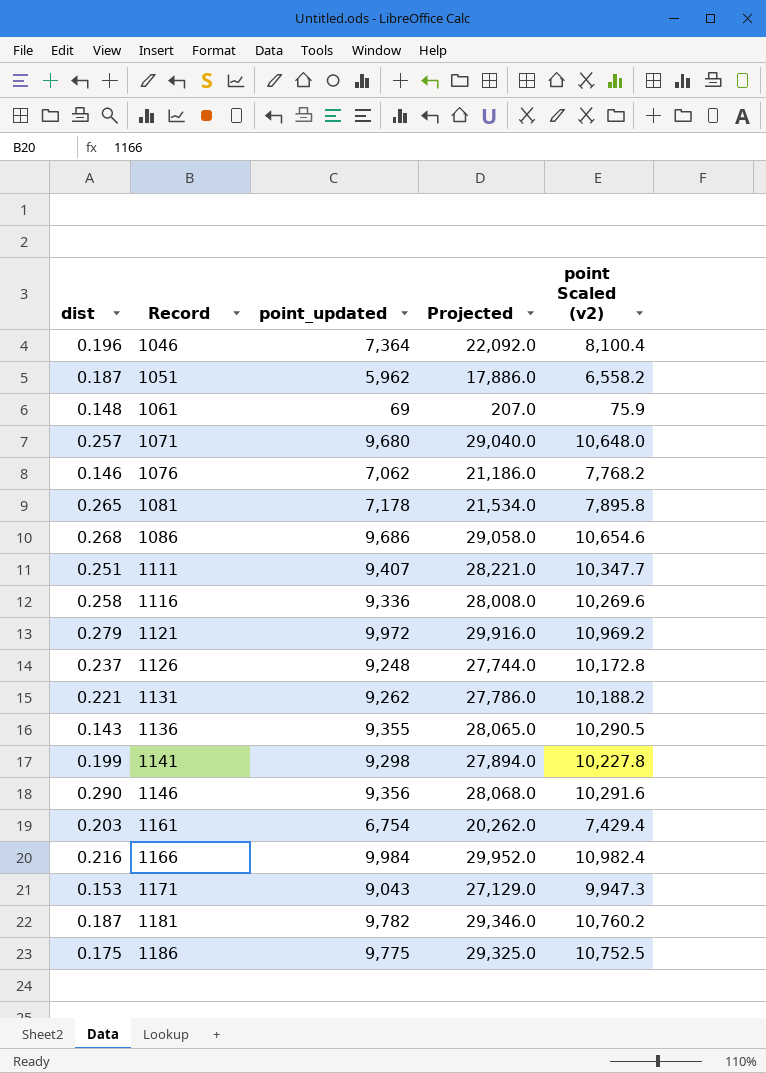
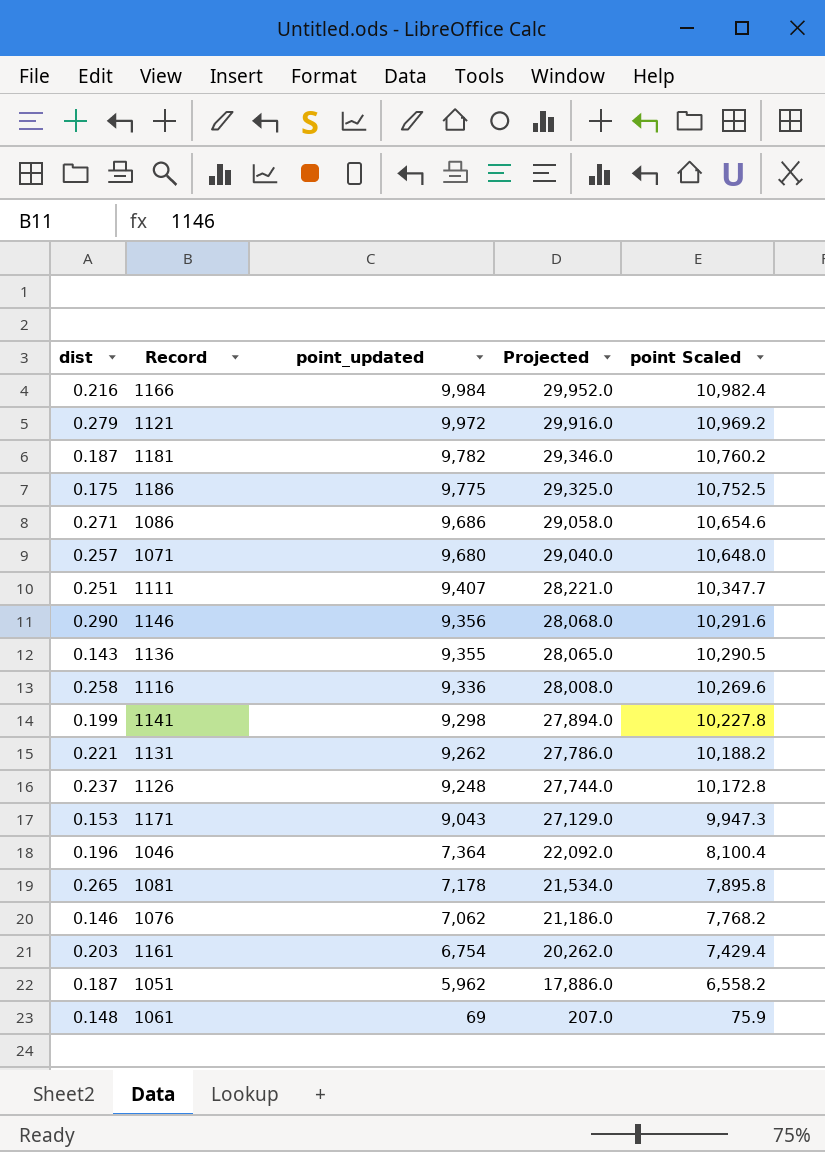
row order: Record ascending -> point_updated descending
column name: point Scaled (v2) -> point Scaled
1086 | dist: 0.268 -> 0.271

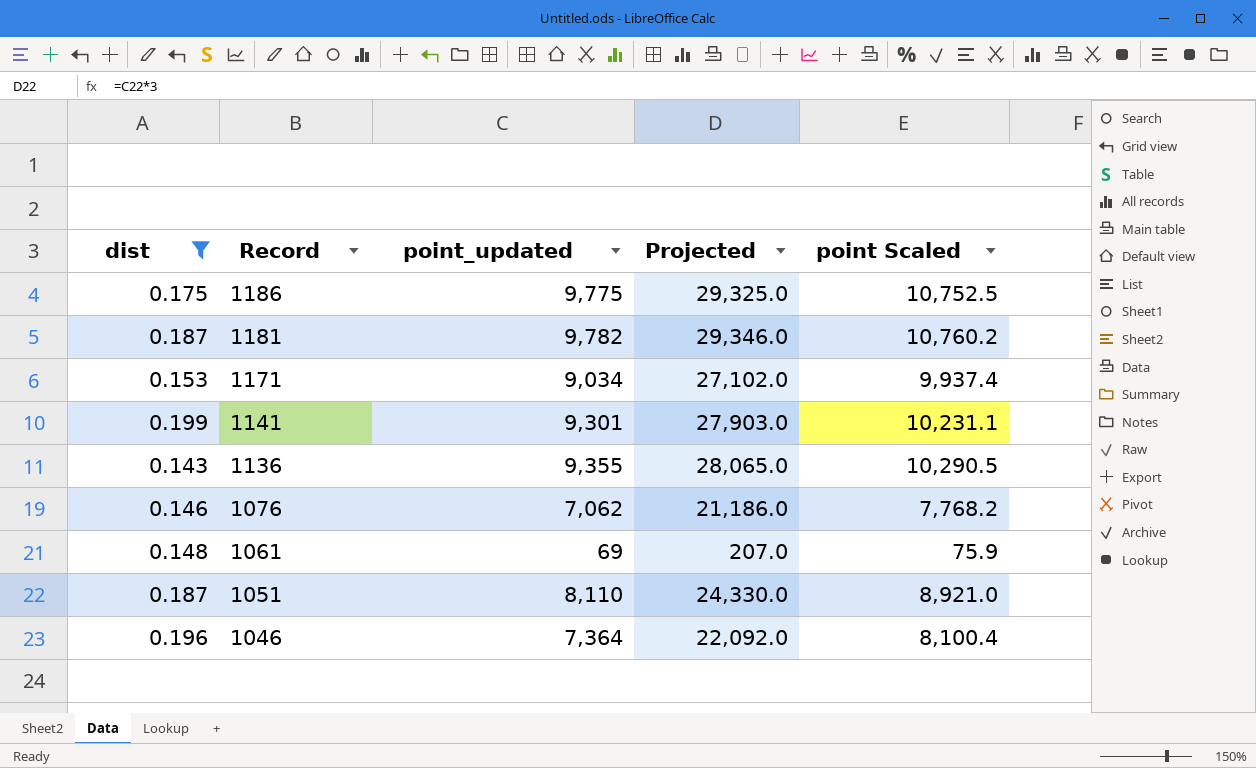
filter: none -> dist <= 0.199
row order: point_updated descending -> Record descending
1171 | point_updated: 9,043 -> 9,034
1171 | Projected: 27,129.0 -> 27,102.0
1171 | point Scaled: 9,947.3 -> 9,937.4
1141 | point_updated: 9,298 -> 9,301
1141 | Projected: 27,894.0 -> 27,903.0
1141 | point Scaled: 10,227.8 -> 10,231.1
1051 | point_updated: 5,962 -> 8,110
1051 | Projected: 17,886.0 -> 24,330.0
1051 | point Scaled: 6,558.2 -> 8,921.0

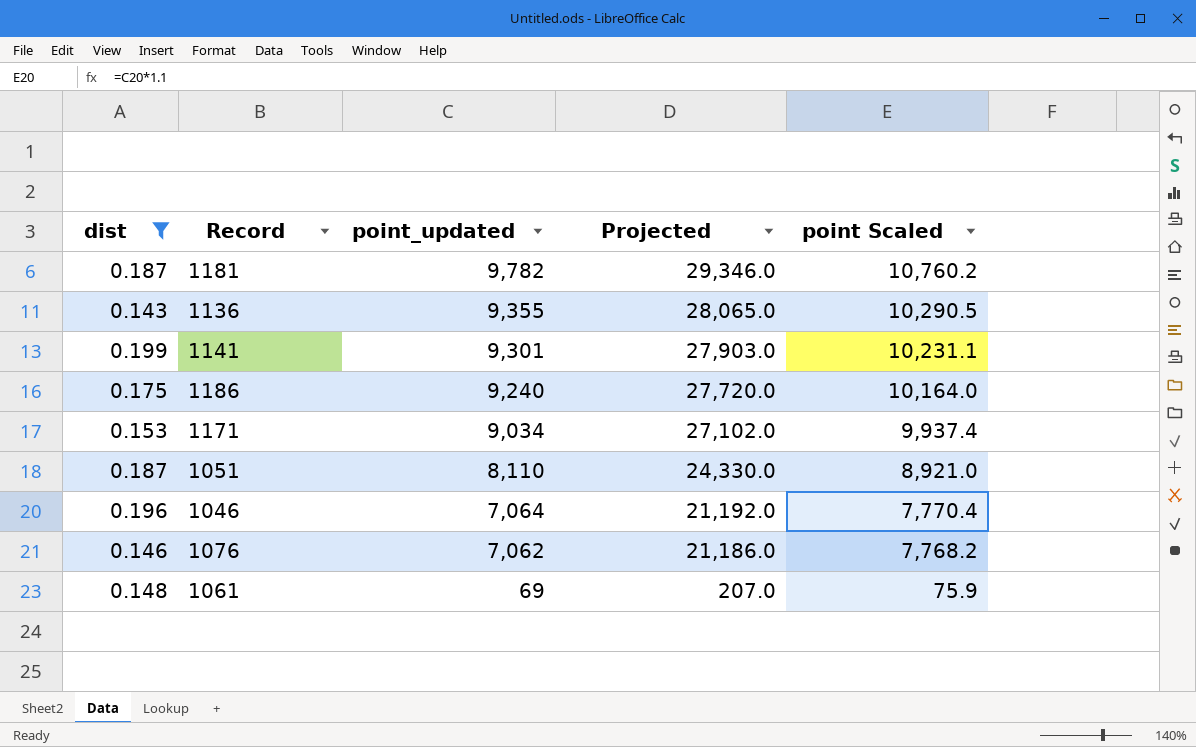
row order: Record descending -> point_updated descending
1186 | point_updated: 9,775 -> 9,240
1186 | Projected: 29,325.0 -> 27,720.0
1186 | point Scaled: 10,752.5 -> 10,164.0
1046 | point_updated: 7,364 -> 7,064
1046 | Projected: 22,092.0 -> 21,192.0
1046 | point Scaled: 8,100.4 -> 7,770.4

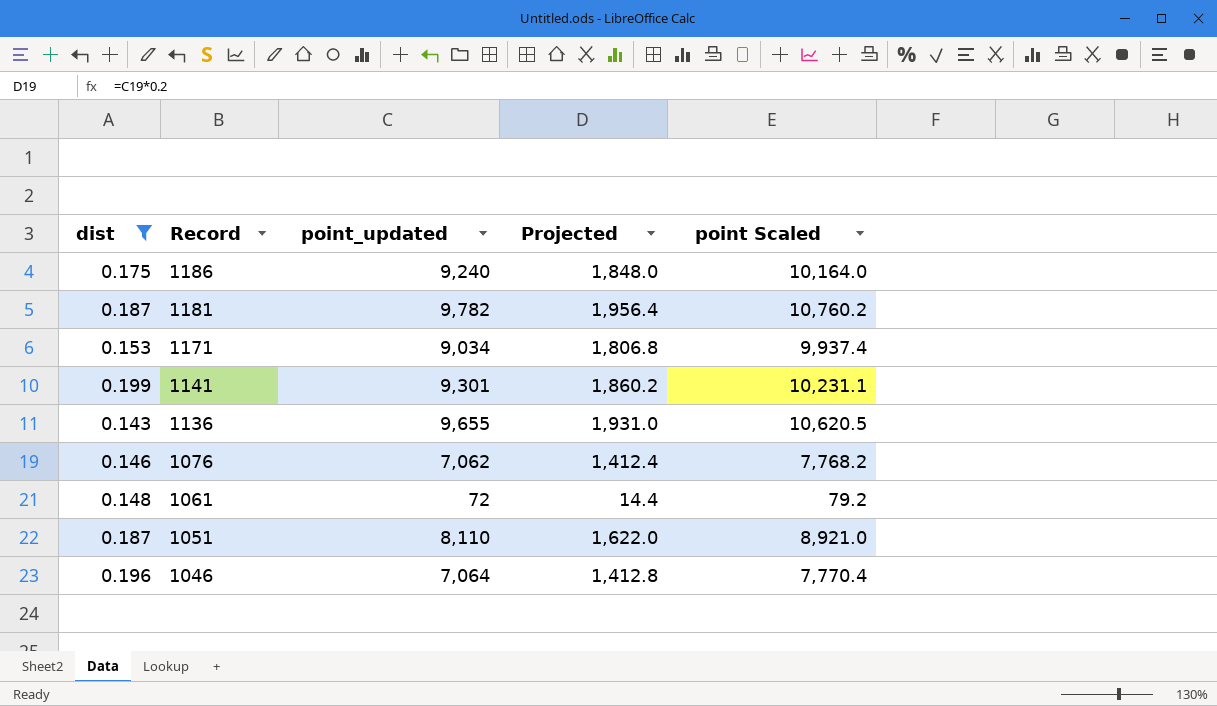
row order: point_updated descending -> Record descending
column Projected | formula: [point_updated] * 3 -> [point_updated] * 0.2
1136 | point_updated: 9,355 -> 9,655
1136 | point Scaled: 10,290.5 -> 10,620.5
1061 | point_updated: 69 -> 72
1061 | point Scaled: 75.9 -> 79.2

